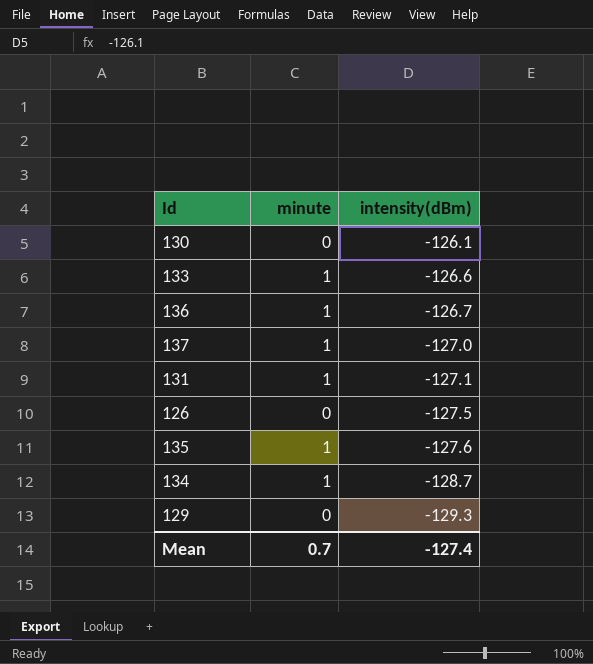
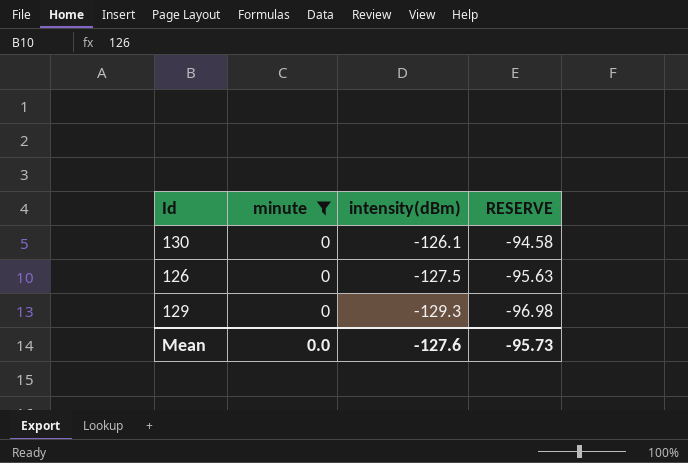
filter: none -> minute = 0
column RESERVE | formula: none -> [intensity(dBm)] * 0.75
Mean | minute: 0.7 -> 0.0
Mean | intensity(dBm): -127.4 -> -127.6

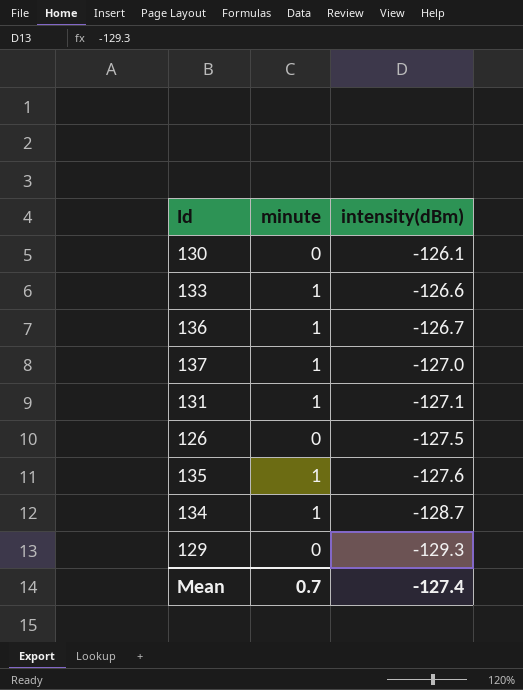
filter: minute = 0 -> none
column RESERVE | formula: [intensity(dBm)] * 0.75 -> none
Mean | minute: 0.0 -> 0.7
Mean | intensity(dBm): -127.6 -> -127.4

